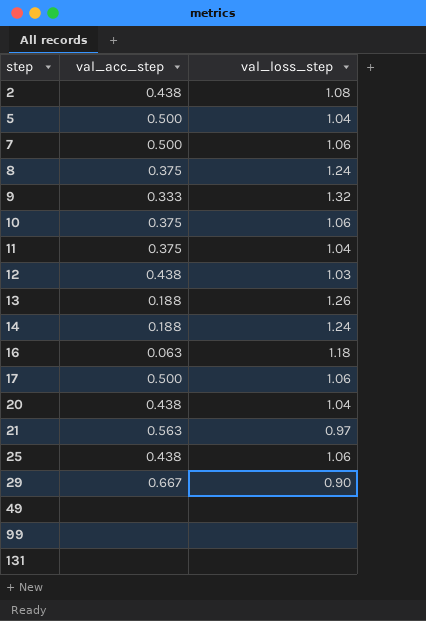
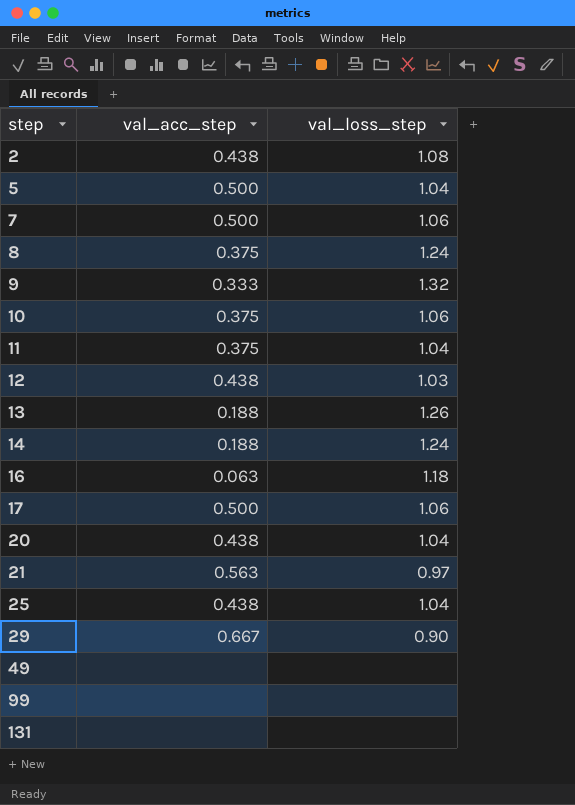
25 | val_loss_step: 1.06 -> 1.04

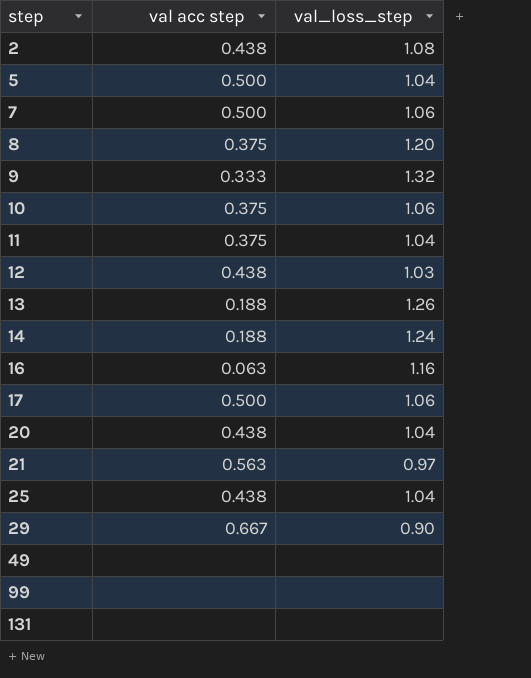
column name: val_acc_step -> val acc step
8 | val_loss_step: 1.24 -> 1.20
16 | val_loss_step: 1.18 -> 1.16

